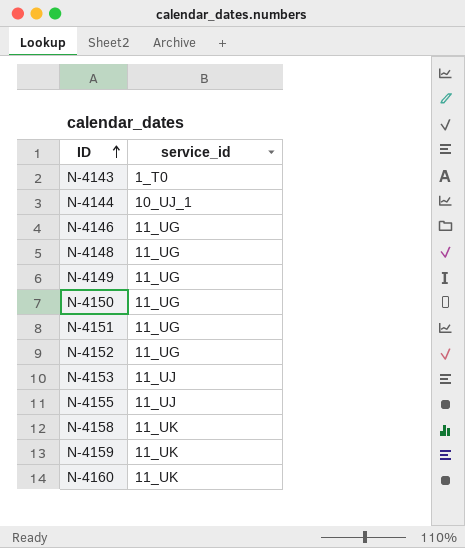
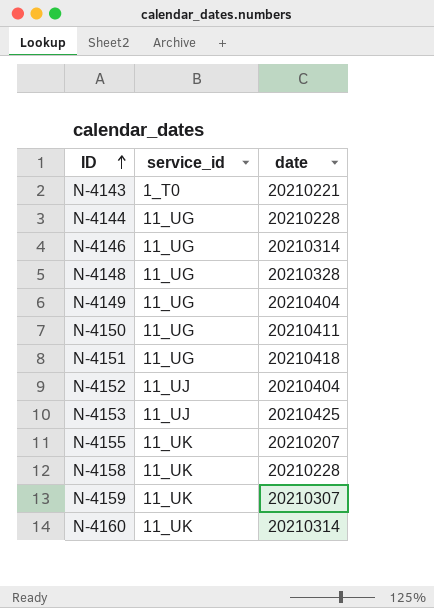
column date | position: none -> 3
N-4144 | service_id: 10_UJ_1 -> 11_UG
N-4152 | service_id: 11_UG -> 11_UJ
N-4155 | service_id: 11_UJ -> 11_UK

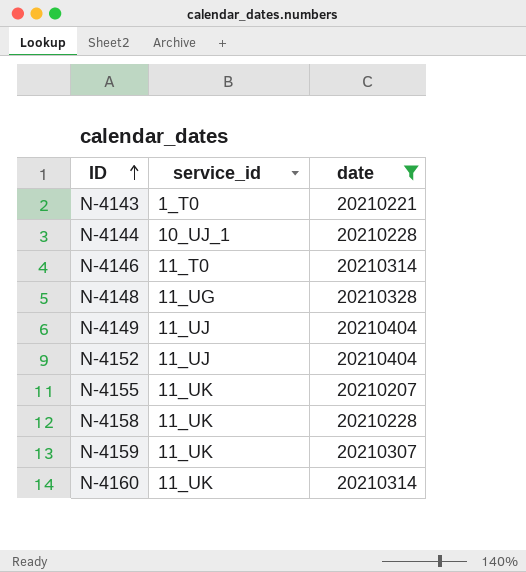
filter: none -> date <= 20210404
N-4144 | service_id: 11_UG -> 10_UJ_1
N-4146 | service_id: 11_UG -> 11_T0
N-4149 | service_id: 11_UG -> 11_UJ

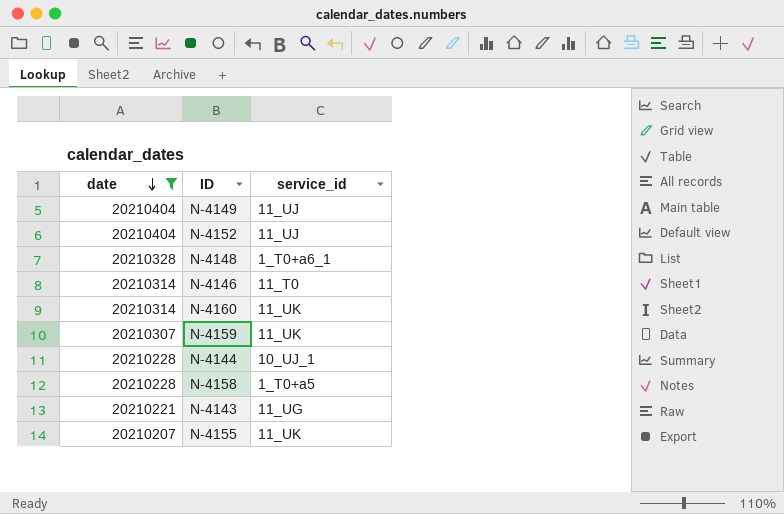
row order: ID ascending -> date descending
column date | position: 3 -> 1
N-4148 | service_id: 11_UG -> 1_T0+a6_1
N-4158 | service_id: 11_UK -> 1_T0+a5
N-4143 | service_id: 1_T0 -> 11_UG

